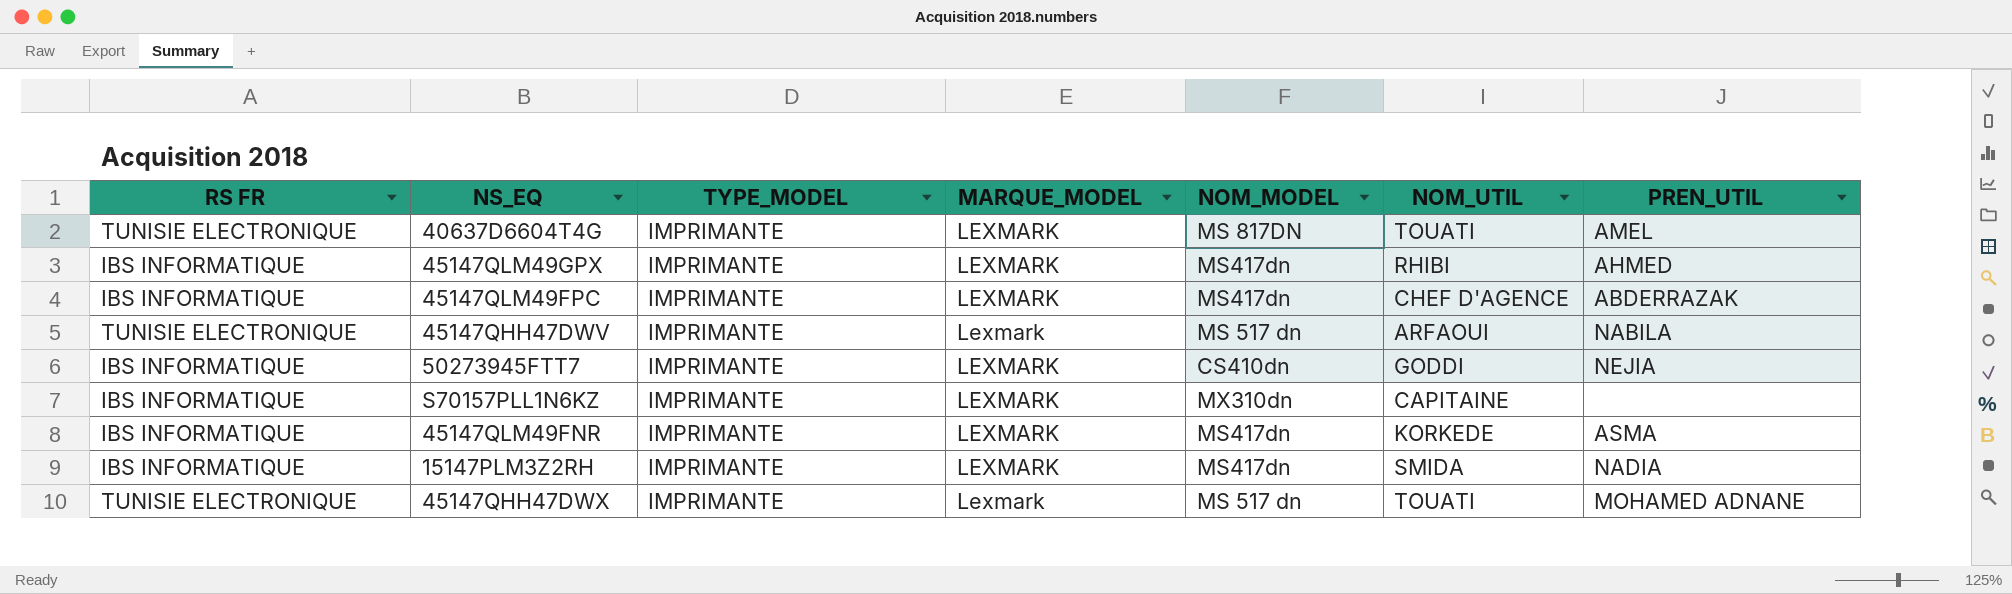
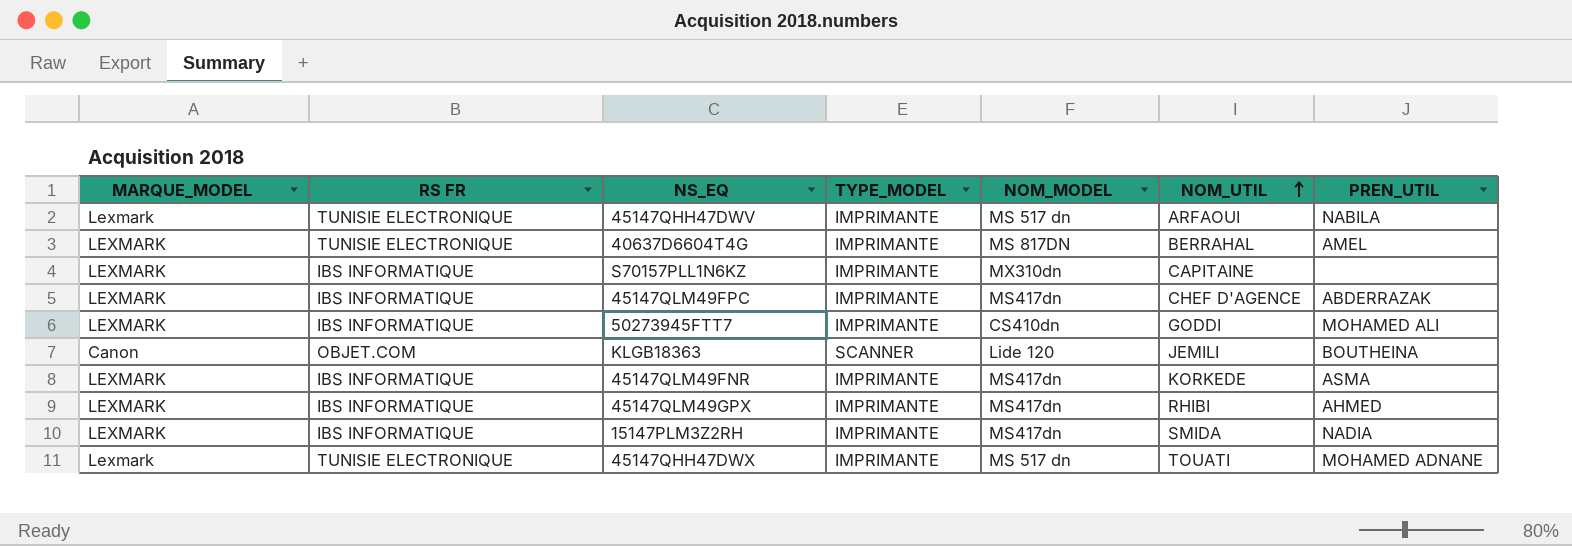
row order: none -> NOM_UTIL ascending
column MARQUE_MODEL | position: 4 -> 1
40637D6604T4G | NOM_UTIL: TOUATI -> BERRAHAL
50273945FTT7 | PREN_UTIL: NEJIA -> MOHAMED ALI
row KLGB18363: none -> Canon | OBJET.COM | SCANNER | Lide 120 | JEMILI | BOUTHEINA

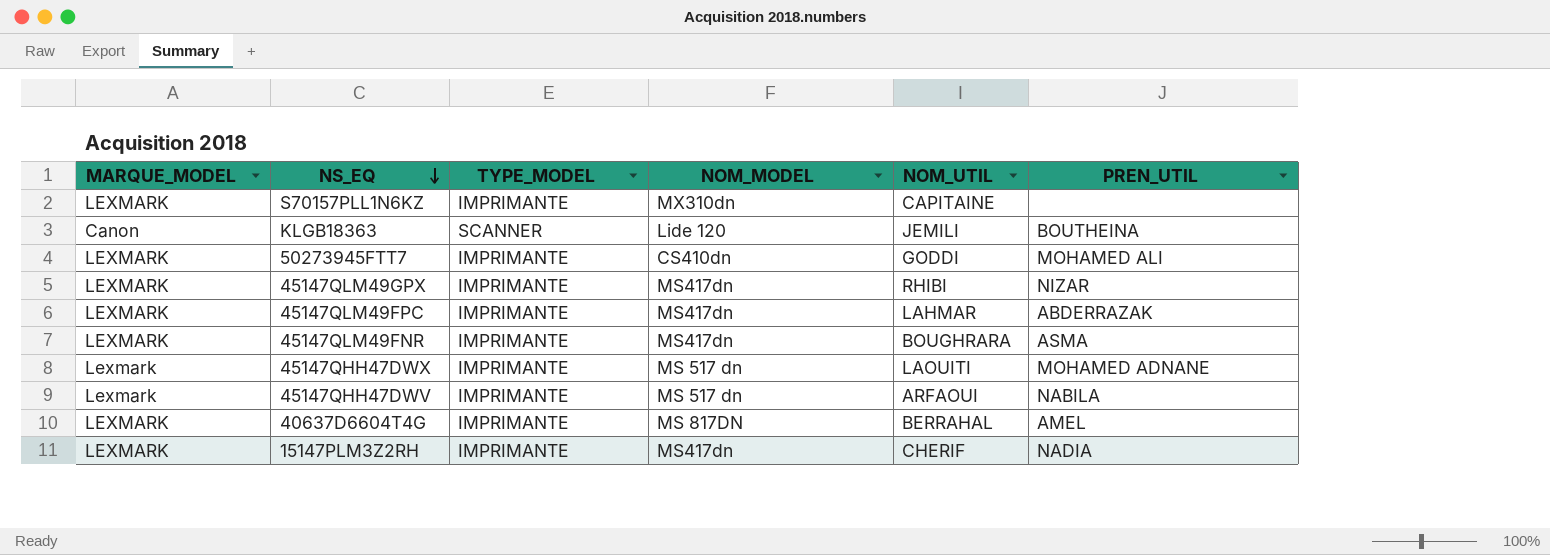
row order: NOM_UTIL ascending -> NS_EQ descending
column RS FR | position: 2 -> none
45147QLM49GPX | PREN_UTIL: AHMED -> NIZAR
45147QLM49FPC | NOM_UTIL: CHEF D'AGENCE -> LAHMAR
45147QLM49FNR | NOM_UTIL: KORKEDE -> BOUGHRARA
45147QHH47DWX | NOM_UTIL: TOUATI -> LAOUITI
15147PLM3Z2RH | NOM_UTIL: SMIDA -> CHERIF

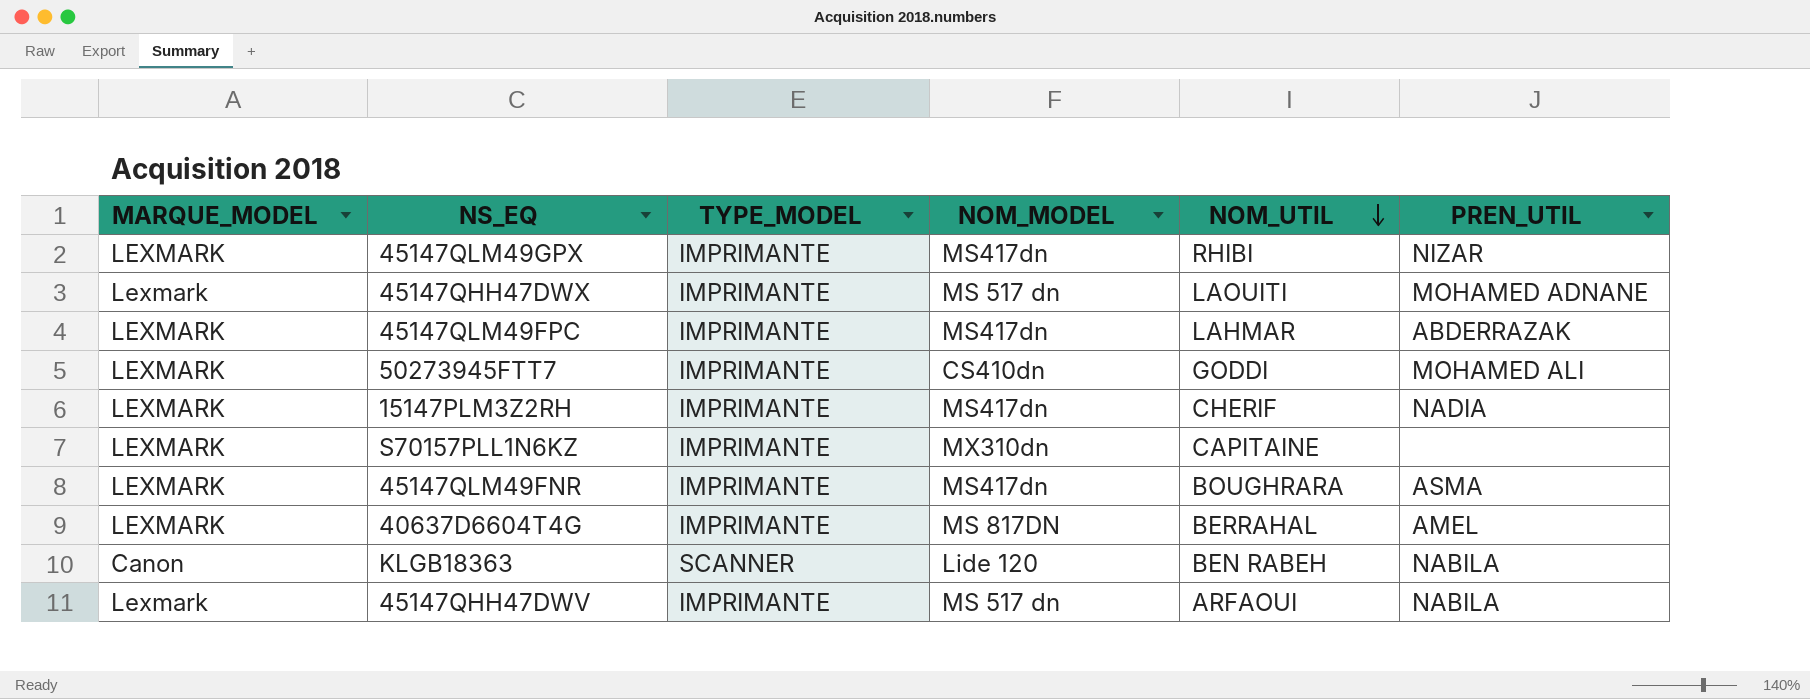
row order: NS_EQ descending -> NOM_UTIL descending
KLGB18363 | NOM_UTIL: JEMILI -> BEN RABEH
KLGB18363 | PREN_UTIL: BOUTHEINA -> NABILA

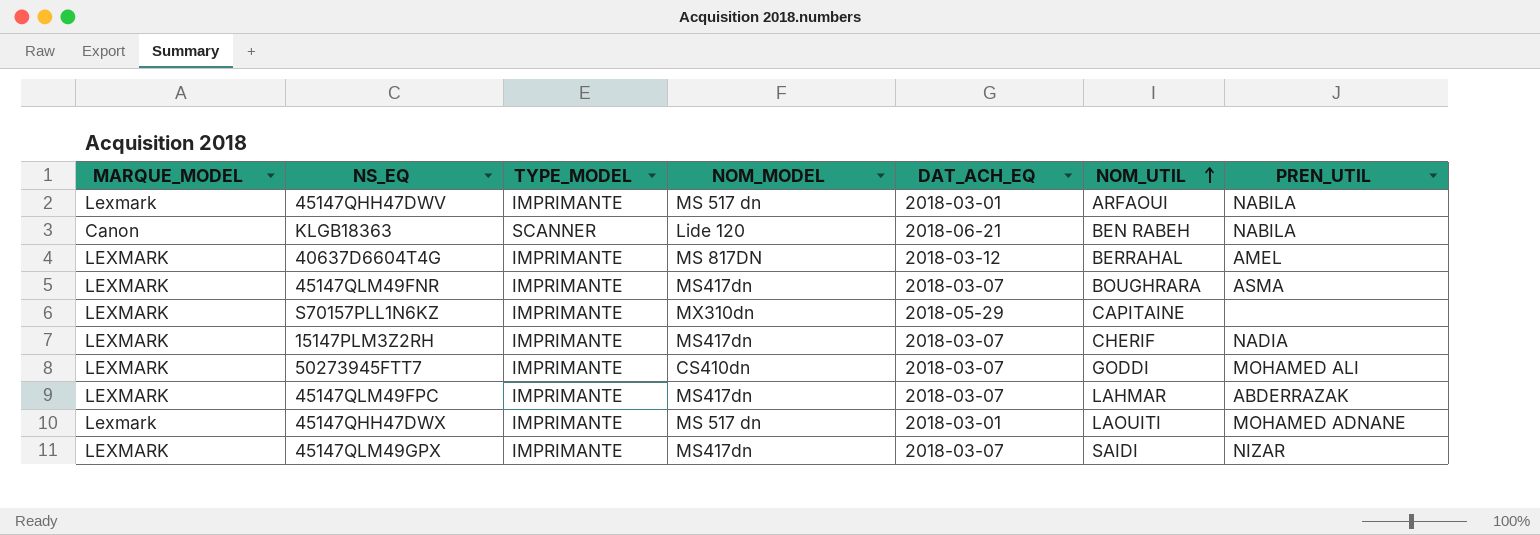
row order: NOM_UTIL descending -> NOM_UTIL ascending
column DAT_ACH_EQ | position: none -> 5
45147QLM49GPX | NOM_UTIL: RHIBI -> SAIDI

